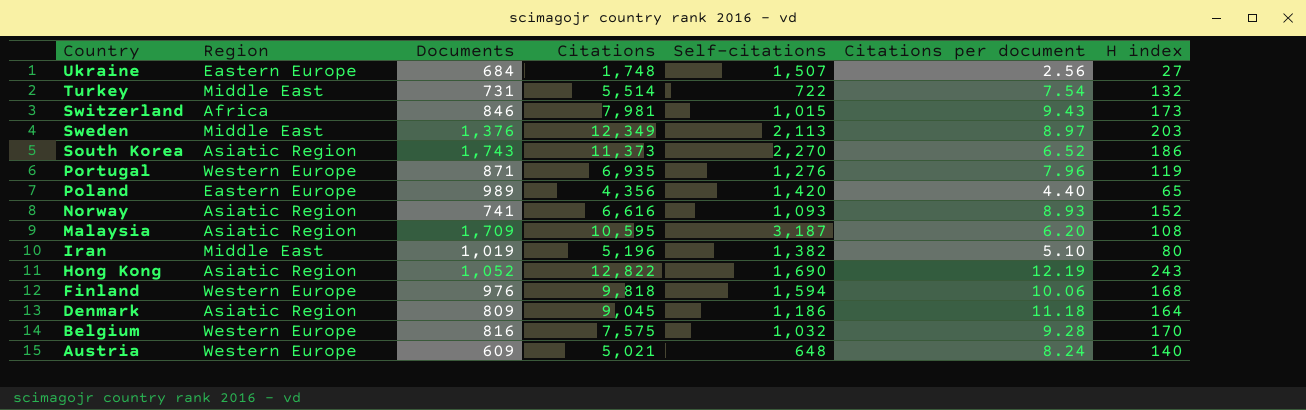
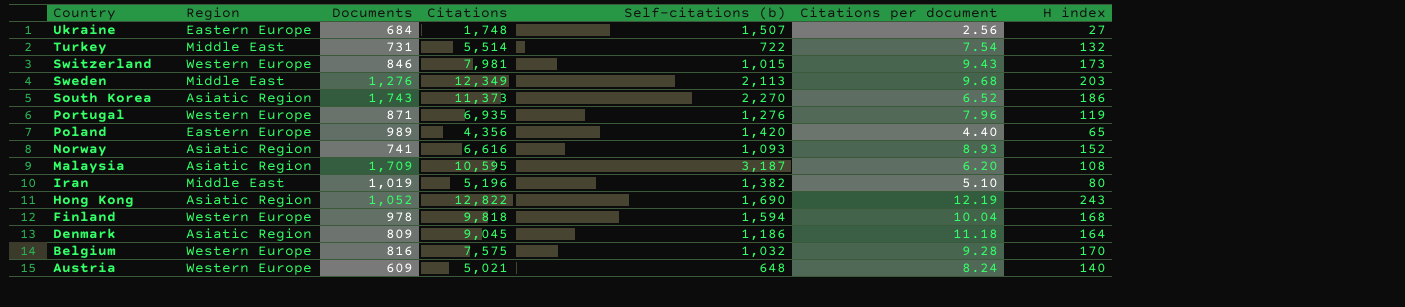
column name: Self-citations -> Self-citations (b)
Switzerland | Region: Africa -> Western Europe
Sweden | Documents: 1,376 -> 1,276
Sweden | Citations per document: 8.97 -> 9.68
Finland | Documents: 976 -> 978
Finland | Citations per document: 10.06 -> 10.04

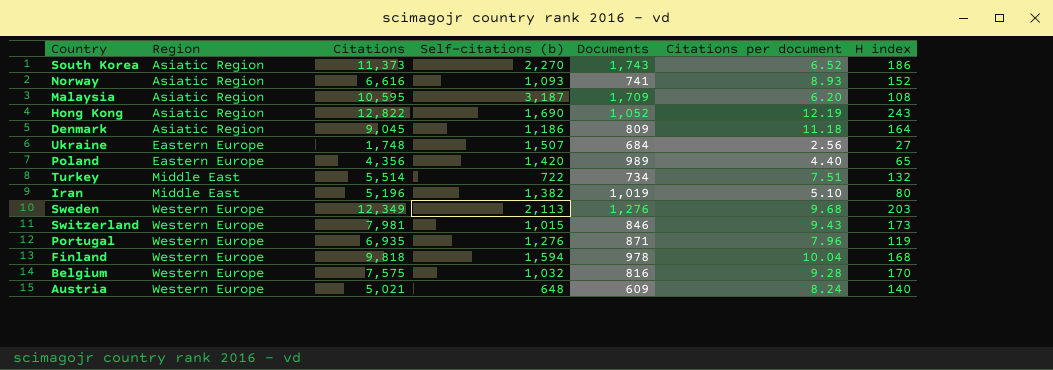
row order: Country descending -> Region ascending
column Documents | position: 3 -> 5
Turkey | Documents: 731 -> 734
Turkey | Citations per document: 7.54 -> 7.51
Sweden | Region: Middle East -> Western Europe

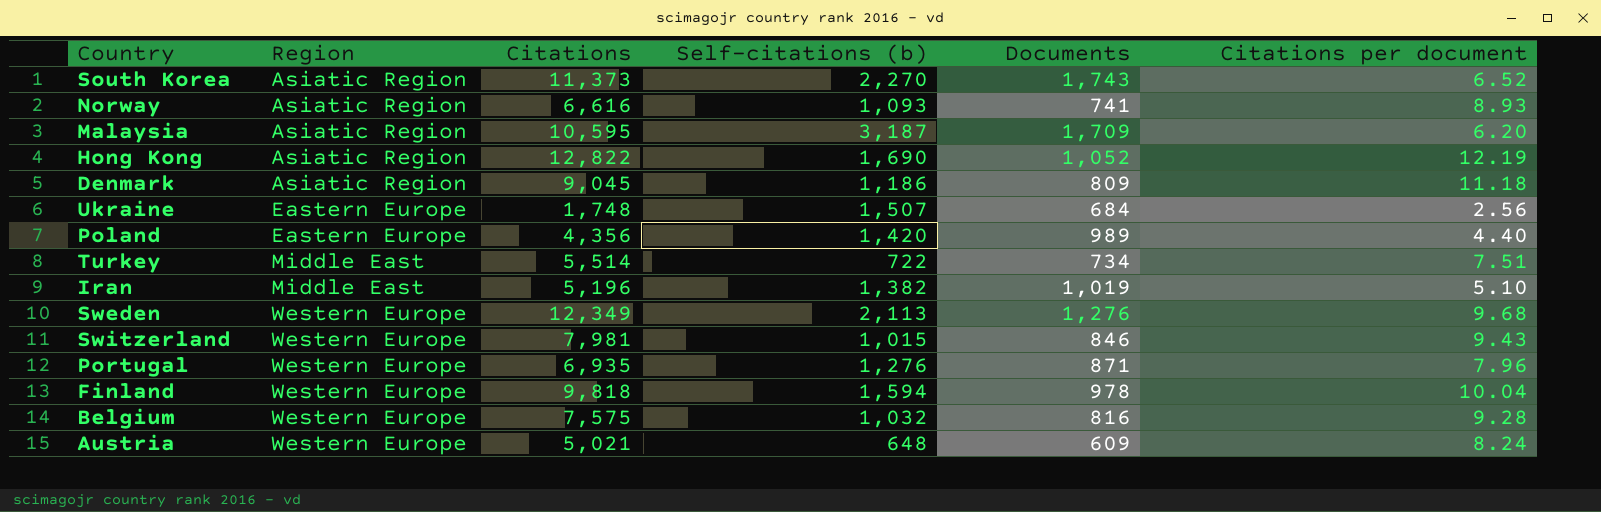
column H index | position: 7 -> none

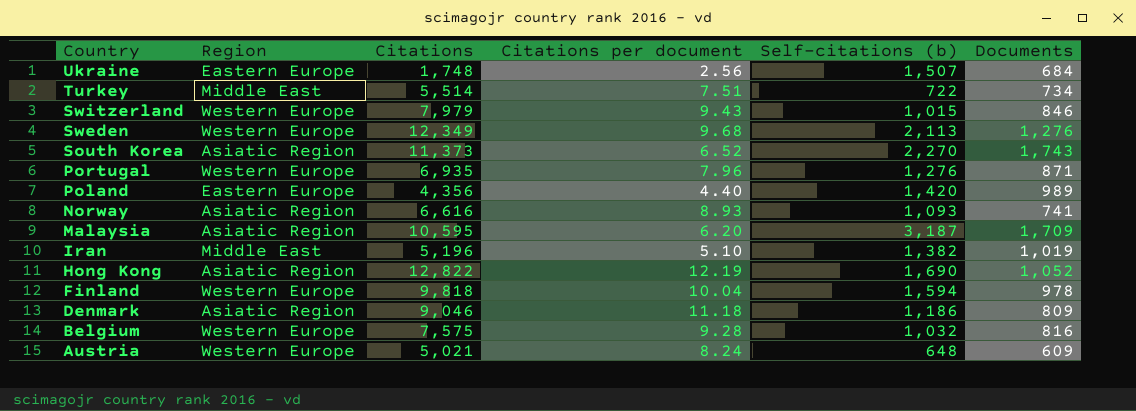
row order: Region ascending -> Country descending
column Citations per document | position: 6 -> 4
Switzerland | Citations: 7,981 -> 7,979
Denmark | Citations: 9,045 -> 9,046

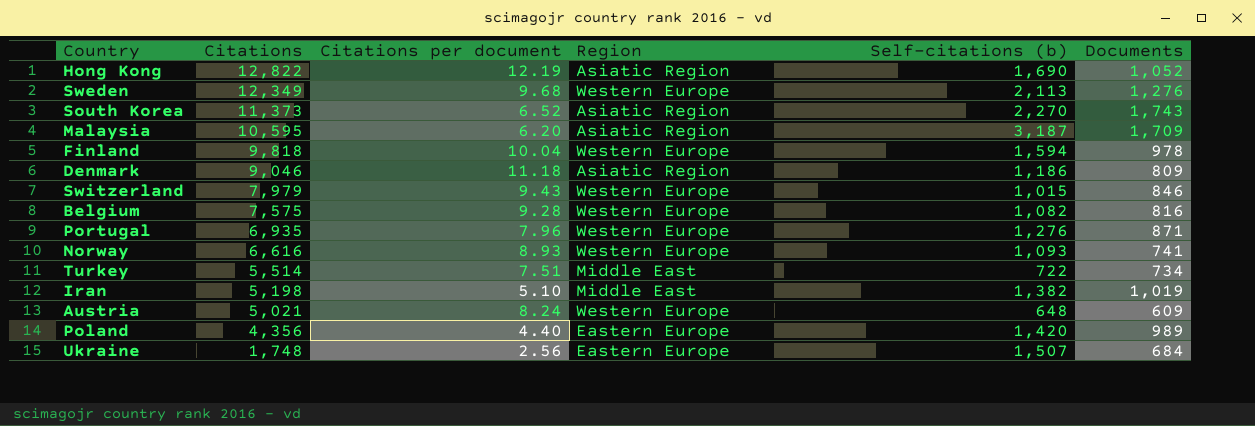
row order: Country descending -> Citations descending
column Region | position: 2 -> 4
Belgium | Self-citations (b): 1,032 -> 1,082
Norway | Region: Asiatic Region -> Western Europe
Iran | Citations: 5,196 -> 5,198

